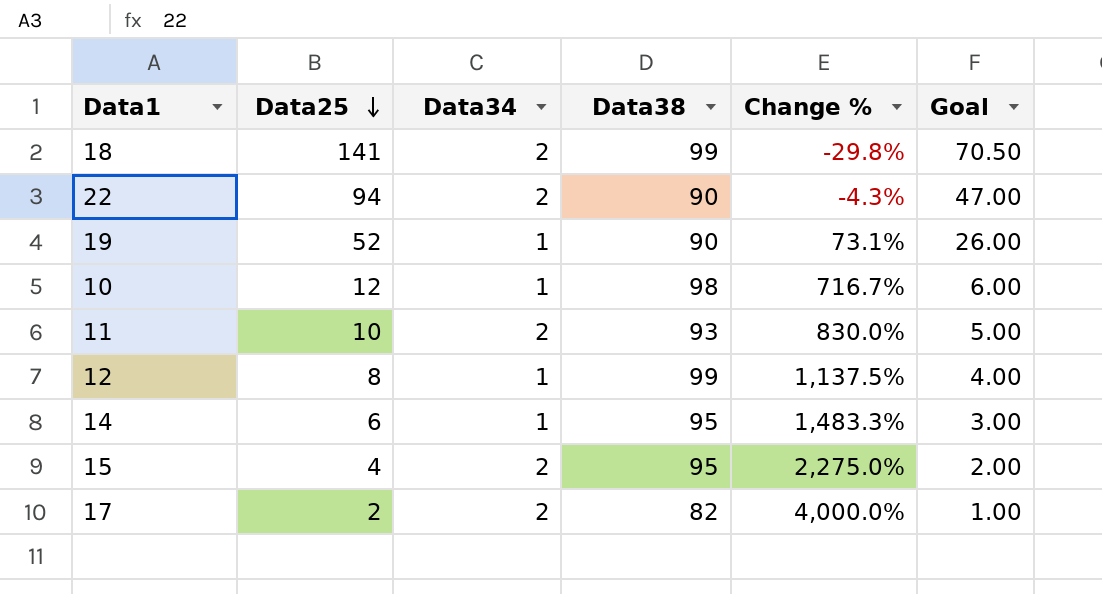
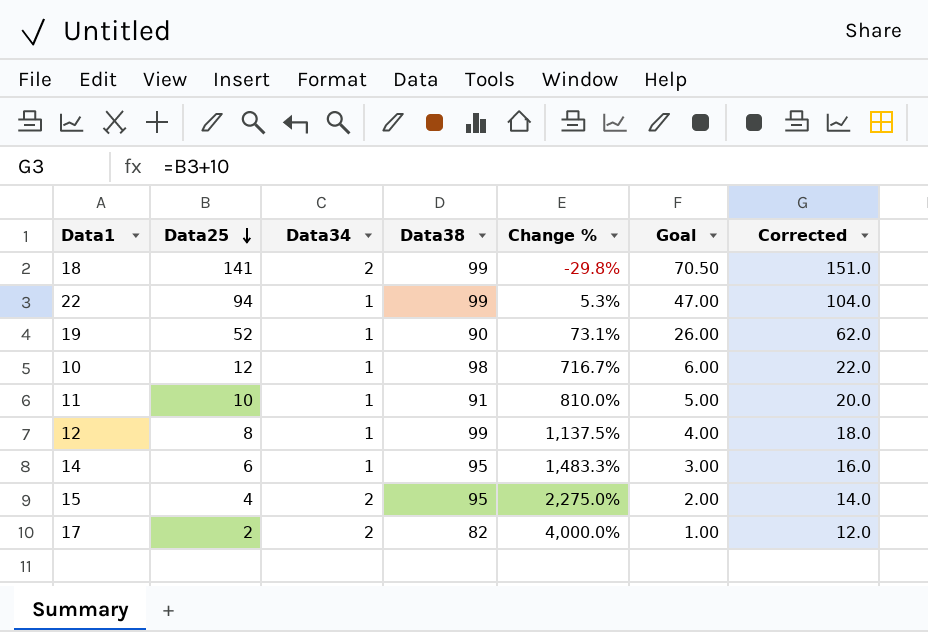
column Corrected | formula: none -> [Data25] + 10
22 | Data34: 2 -> 1
22 | Data38: 90 -> 99
22 | Change %: -4.3% -> 5.3%
11 | Data34: 2 -> 1
11 | Data38: 93 -> 91
11 | Change %: 830.0% -> 810.0%

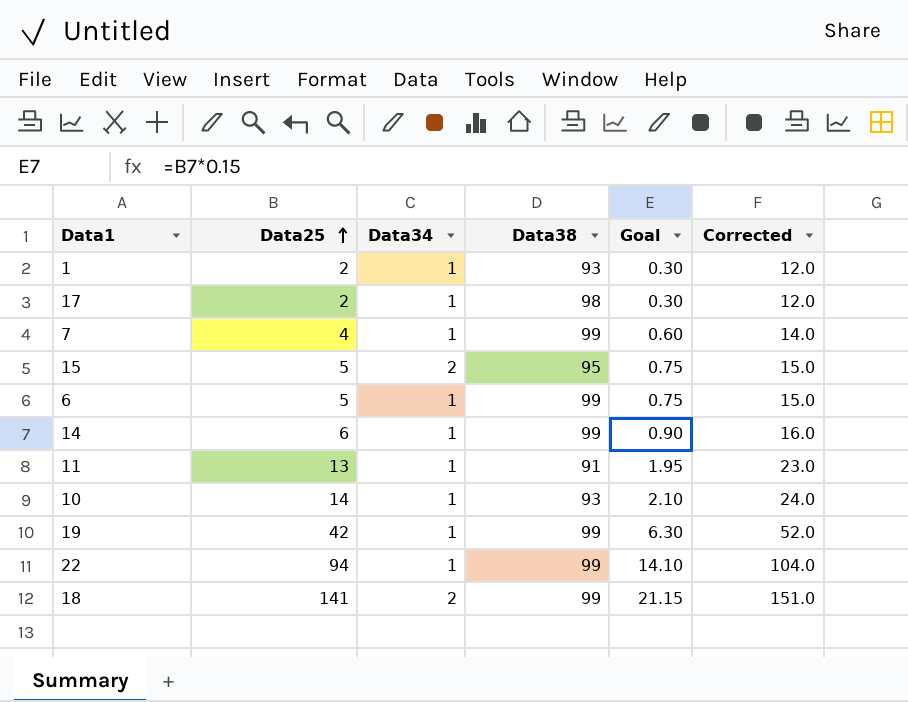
row order: Data25 descending -> Data25 ascending
column Change % | formula: ([Data38] - [Data25]) / [Data25] -> none
column Goal | formula: [Data25] * 0.5 -> [Data25] * 0.15
row 12: 8 | 1 | 99 | 1,137.5% | 4.00 | 18.0 -> none
row 1: none -> 2 | 1 | 93 | 0.30 | 12.0
17 | Data34: 2 -> 1
17 | Data38: 82 -> 98
row 7: none -> 4 | 1 | 99 | 0.60 | 14.0
15 | Data25: 4 -> 5
15 | Corrected: 14.0 -> 15.0
row 6: none -> 5 | 1 | 99 | 0.75 | 15.0
14 | Data38: 95 -> 99
11 | Data25: 10 -> 13
11 | Corrected: 20.0 -> 23.0
10 | Data25: 12 -> 14
10 | Data38: 98 -> 93
10 | Corrected: 22.0 -> 24.0
19 | Data25: 52 -> 42
19 | Data38: 90 -> 99
19 | Corrected: 62.0 -> 52.0

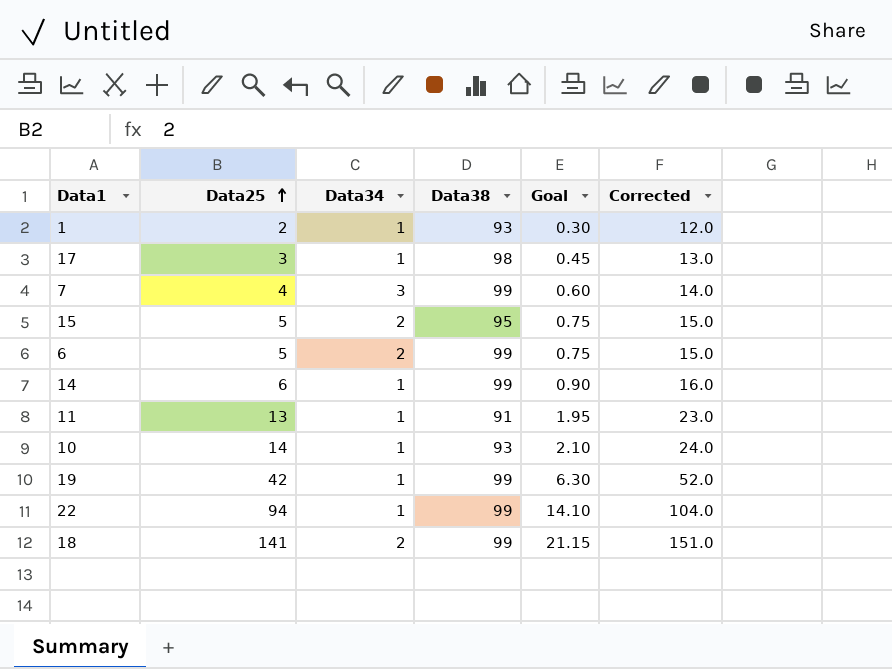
17 | Data25: 2 -> 3
17 | Goal: 0.30 -> 0.45
17 | Corrected: 12.0 -> 13.0
7 | Data34: 1 -> 3
6 | Data34: 1 -> 2

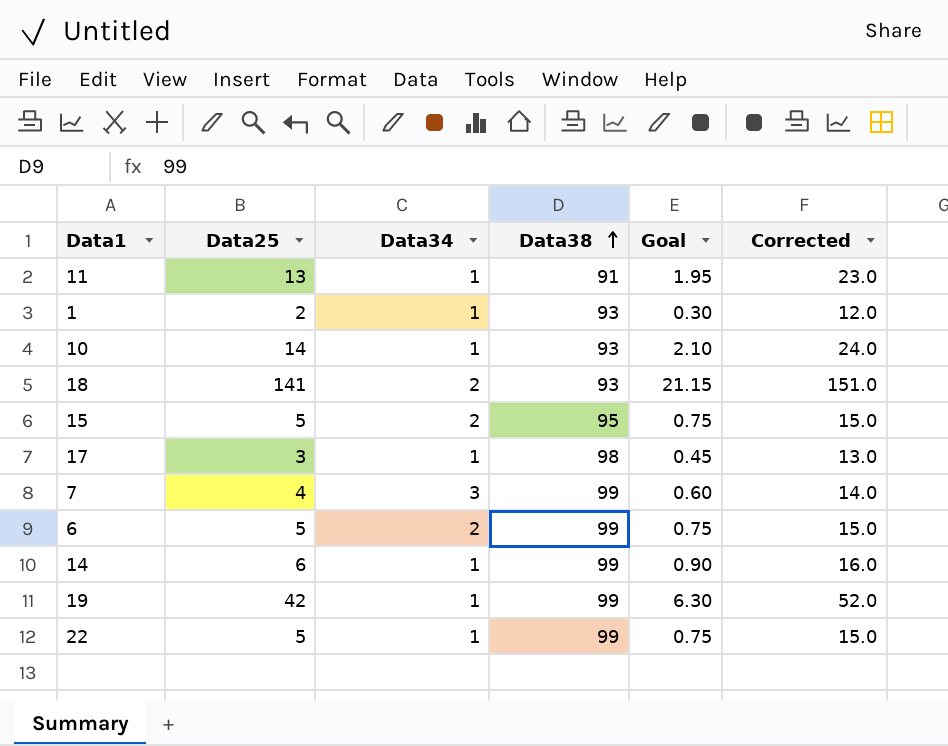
row order: Data25 ascending -> Data38 ascending
18 | Data38: 99 -> 93
22 | Data25: 94 -> 5
22 | Goal: 14.10 -> 0.75
22 | Corrected: 104.0 -> 15.0

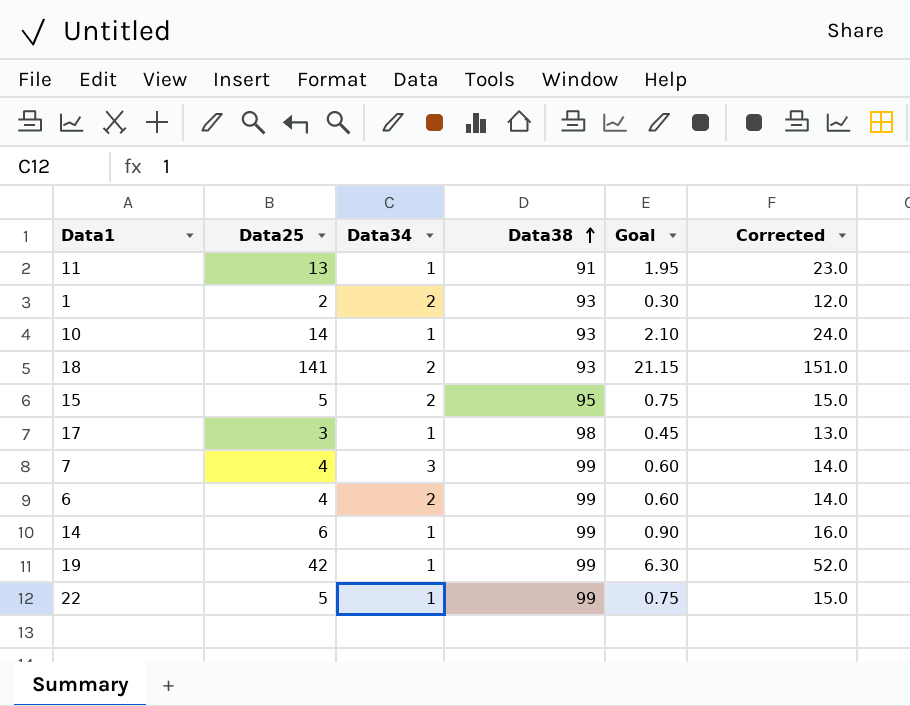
1 | Data34: 1 -> 2
6 | Data25: 5 -> 4
6 | Goal: 0.75 -> 0.60
6 | Corrected: 15.0 -> 14.0

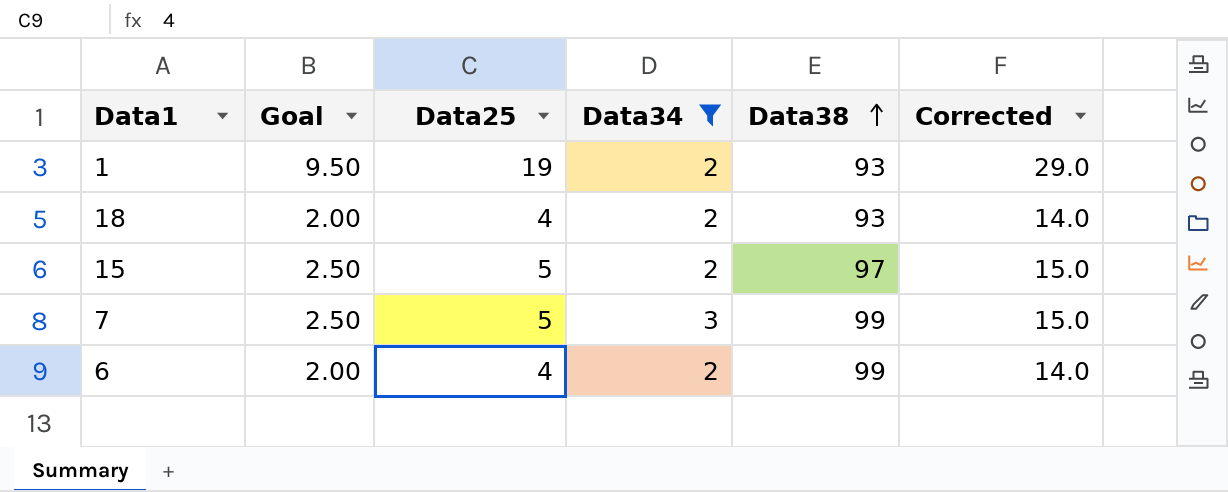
filter: none -> Data34 != 1
column Goal | formula: [Data25] * 0.15 -> [Data25] * 0.5
column Goal | position: 5 -> 2
1 | Data25: 2 -> 19
1 | Corrected: 12.0 -> 29.0
18 | Data25: 141 -> 4
18 | Corrected: 151.0 -> 14.0
15 | Data38: 95 -> 97
7 | Data25: 4 -> 5
7 | Corrected: 14.0 -> 15.0

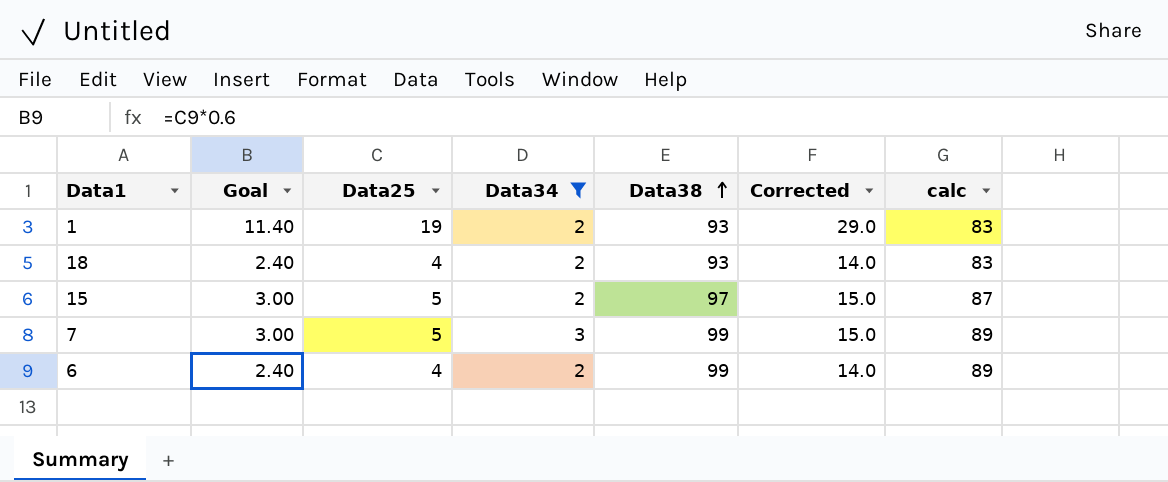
column Goal | formula: [Data25] * 0.5 -> [Data25] * 0.6
column calc | formula: none -> [Data38] - 10

